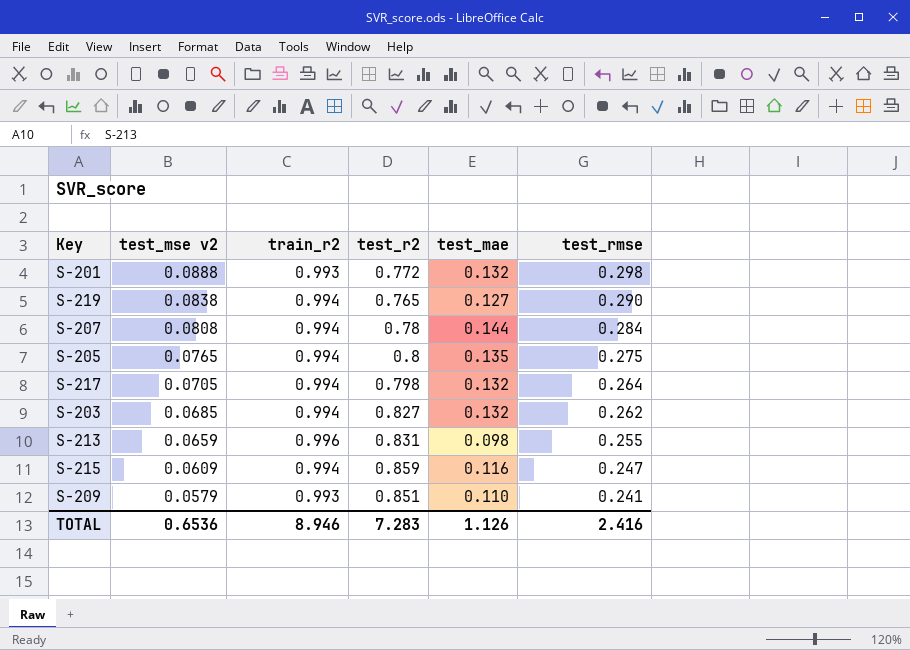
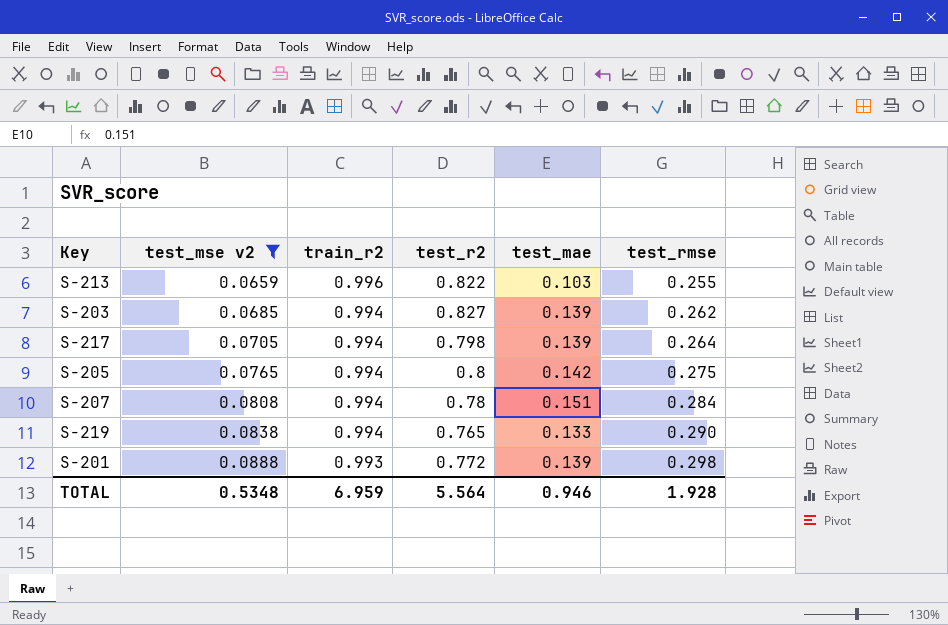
filter: none -> test_mse v2 >= 0.0659
row order: test_mse v2 descending -> test_mse v2 ascending
S-213 | test_r2: 0.831 -> 0.822
S-213 | test_mae: 0.098 -> 0.103
S-203 | test_mae: 0.132 -> 0.139
S-217 | test_mae: 0.132 -> 0.139
S-205 | test_mae: 0.135 -> 0.142
S-207 | test_mae: 0.144 -> 0.151
S-219 | test_mae: 0.127 -> 0.133
S-201 | test_mae: 0.132 -> 0.139
TOTAL | test_mse v2: 0.6536 -> 0.5348
TOTAL | train_r2: 8.946 -> 6.959
TOTAL | test_r2: 7.283 -> 5.564
TOTAL | test_mae: 1.126 -> 0.946
TOTAL | test_rmse: 2.416 -> 1.928

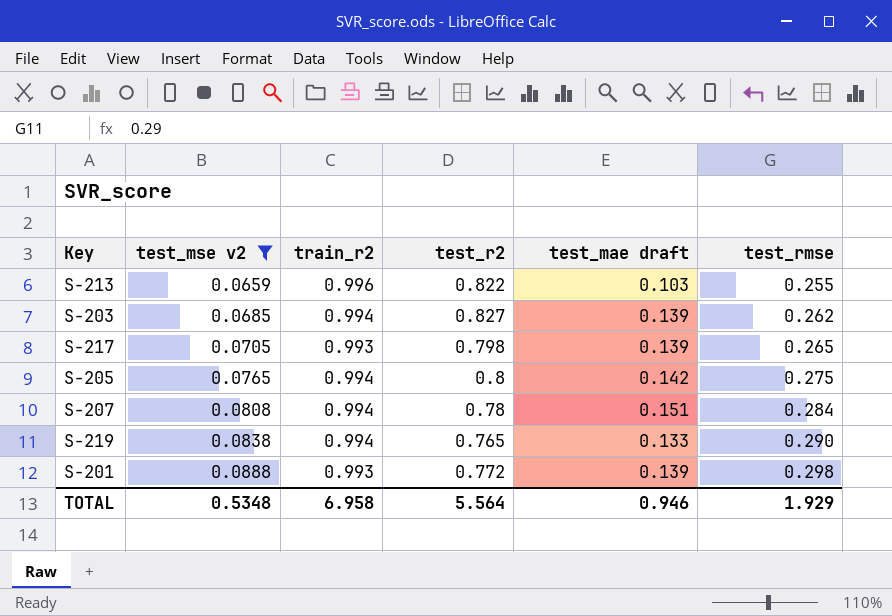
column name: test_mae -> test_mae draft
S-217 | train_r2: 0.994 -> 0.993
S-217 | test_rmse: 0.264 -> 0.265
TOTAL | train_r2: 6.959 -> 6.958
TOTAL | test_rmse: 1.928 -> 1.929

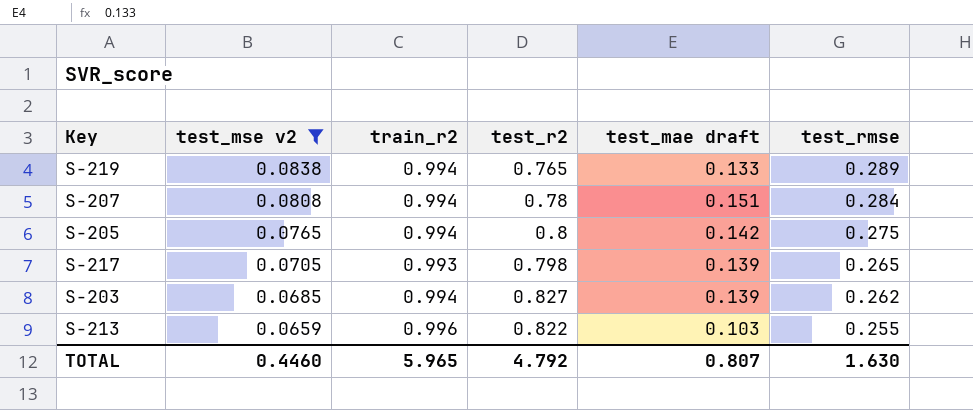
row order: test_mse v2 ascending -> test_mse v2 descending
row S-201: 0.0888 | 0.993 | 0.772 | 0.139 | 0.298 -> none
S-219 | test_rmse: 0.290 -> 0.289
TOTAL | test_mse v2: 0.5348 -> 0.4460
TOTAL | train_r2: 6.958 -> 5.965
TOTAL | test_r2: 5.564 -> 4.792
TOTAL | test_mae draft: 0.946 -> 0.807
TOTAL | test_rmse: 1.929 -> 1.630

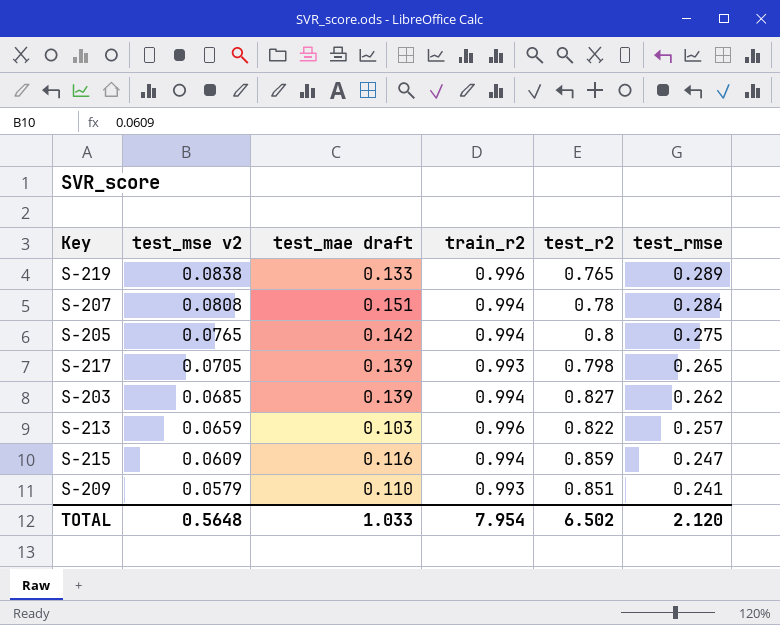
filter: test_mse v2 >= 0.0659 -> none
column test_mae draft | position: 5 -> 3
S-219 | train_r2: 0.994 -> 0.996
S-213 | test_rmse: 0.255 -> 0.257
TOTAL | test_mse v2: 0.4460 -> 0.5648
TOTAL | test_mae draft: 0.807 -> 1.033
TOTAL | train_r2: 5.965 -> 7.954
TOTAL | test_r2: 4.792 -> 6.502
TOTAL | test_rmse: 1.630 -> 2.120

